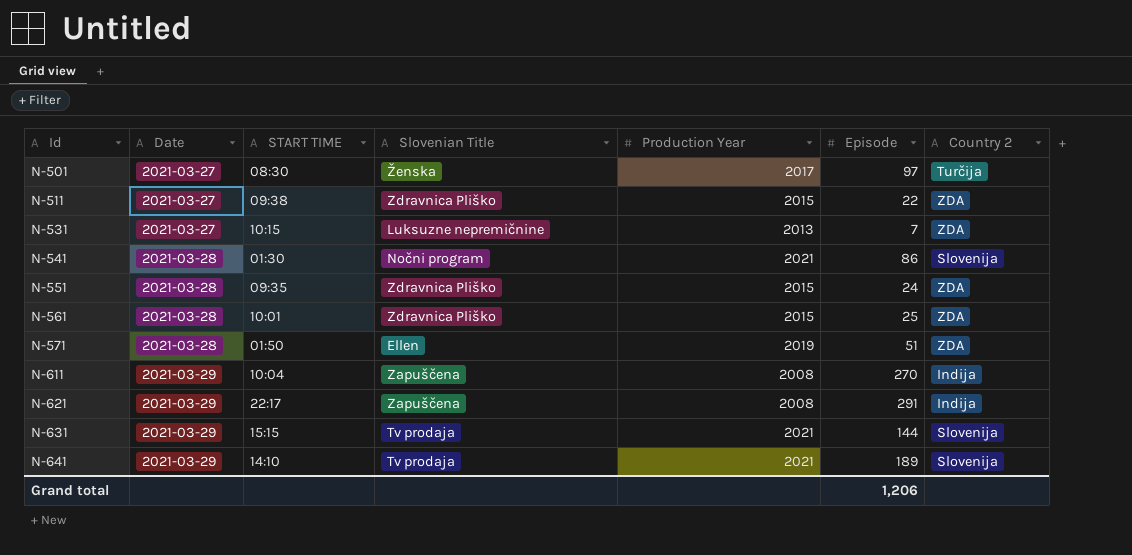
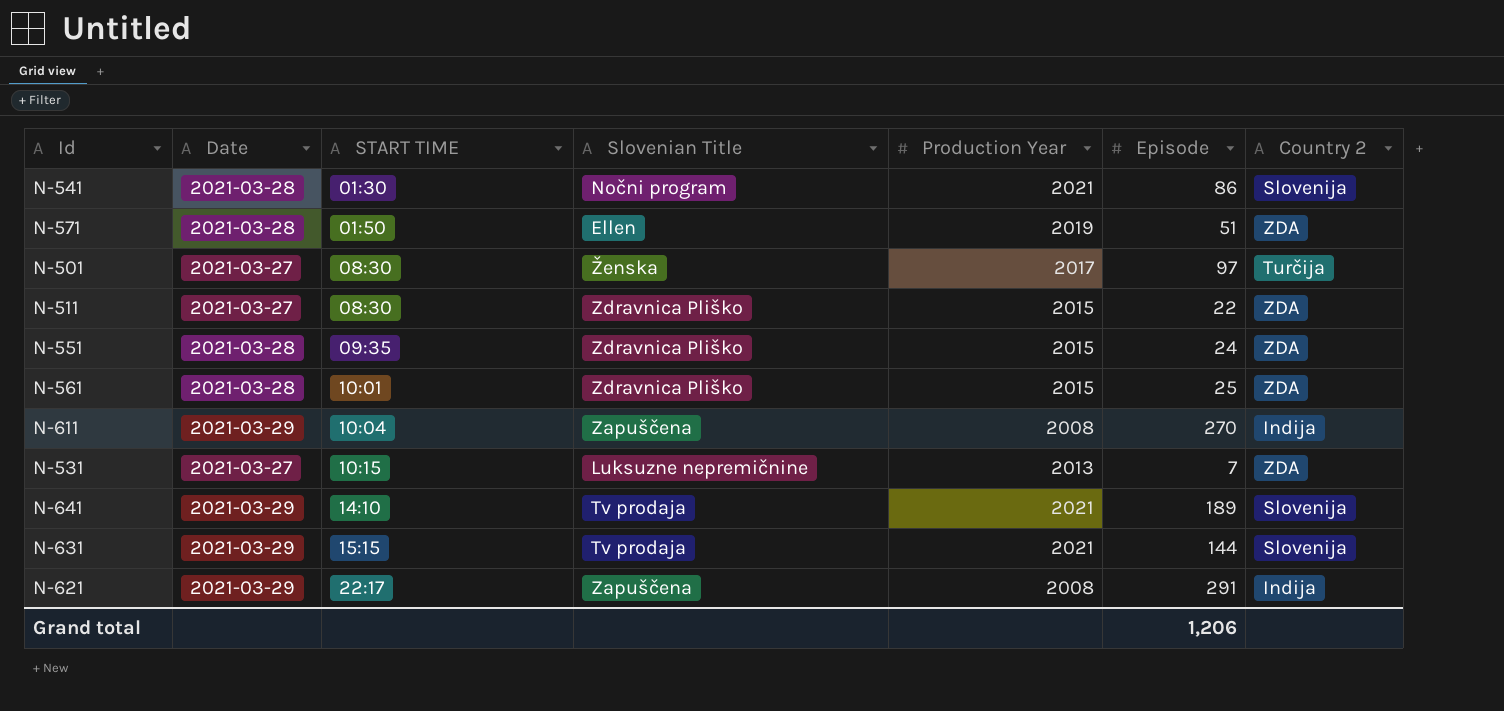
row order: Id ascending -> START TIME ascending
N-511 | START TIME: 09:38 -> 08:30

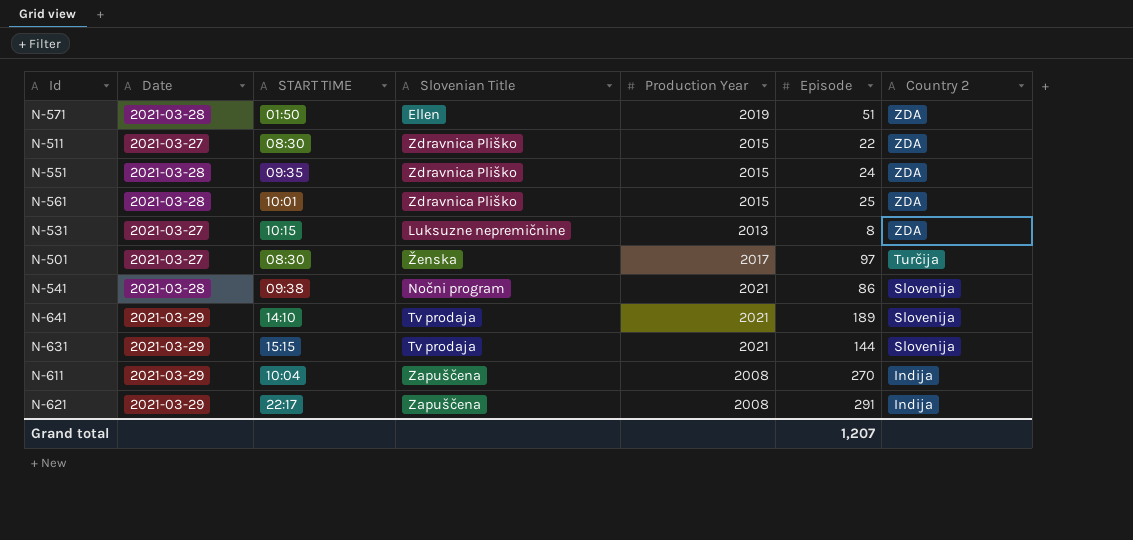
row order: START TIME ascending -> Country 2 descending
N-531 | Episode: 7 -> 8
N-541 | START TIME: 01:30 -> 09:38
Grand total | Episode: 1,206 -> 1,207

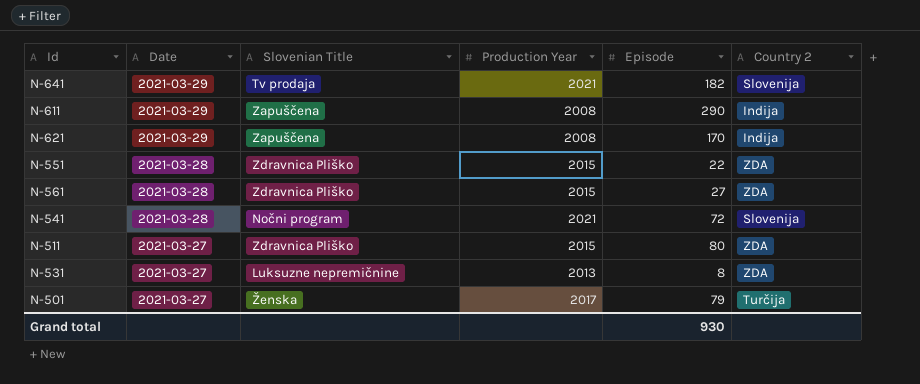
row order: Country 2 descending -> Date descending
column START TIME | position: 3 -> none
row N-571: 2021-03-28 | 01:50 | Ellen | 2019 | 51 | ZDA -> none
row N-631: 2021-03-29 | 15:15 | Tv prodaja | 2021 | 144 | Slovenija -> none
N-641 | Episode: 189 -> 182
N-611 | Episode: 270 -> 290
N-621 | Episode: 291 -> 170
N-551 | Episode: 24 -> 22
N-561 | Episode: 25 -> 27
N-541 | Episode: 86 -> 72
N-511 | Episode: 22 -> 80
N-501 | Episode: 97 -> 79
Grand total | Episode: 1,207 -> 930

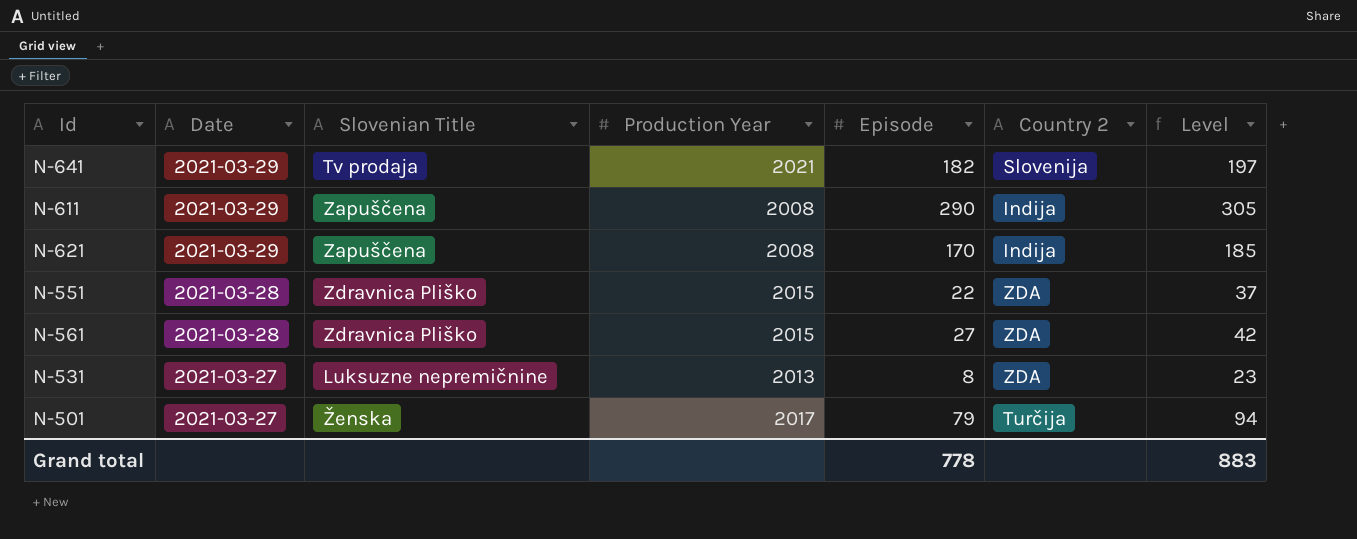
column Level | formula: none -> [Episode] + 15
row N-541: 2021-03-28 | Nočni program | 2021 | 72 | Slovenija -> none
row N-511: 2021-03-27 | Zdravnica Pliško | 2015 | 80 | ZDA -> none
Grand total | Episode: 930 -> 778

